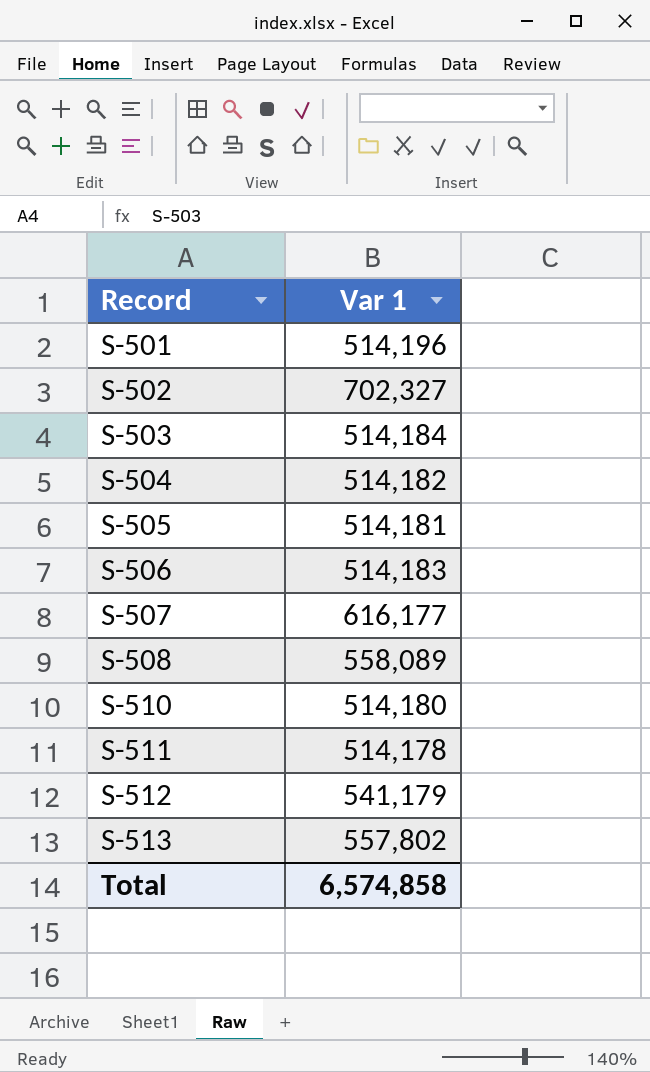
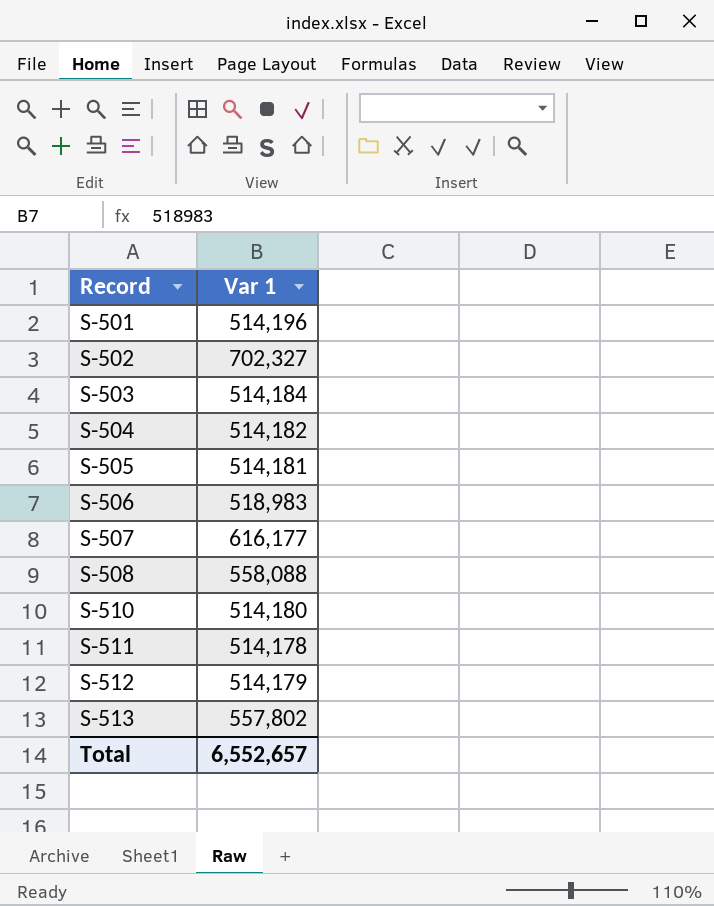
S-506 | Var 1: 514,183 -> 518,983
S-508 | Var 1: 558,089 -> 558,088
S-512 | Var 1: 541,179 -> 514,179
Total | Var 1: 6,574,858 -> 6,552,657

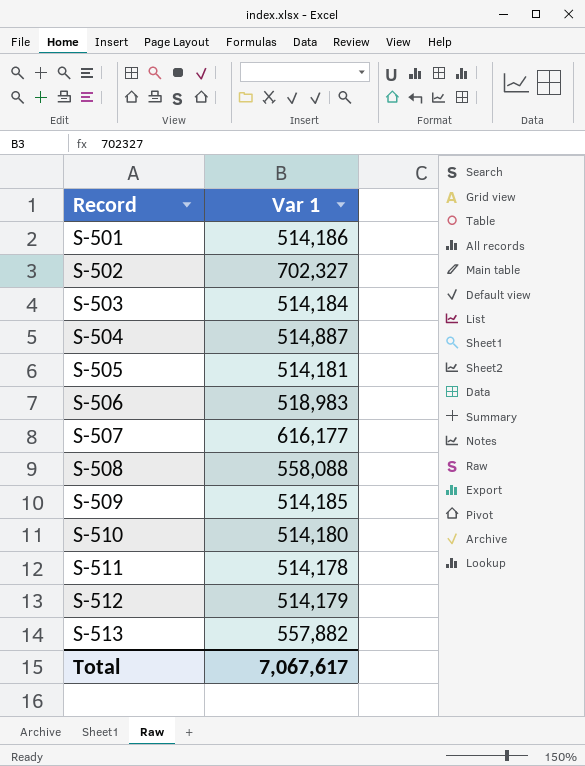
S-501 | Var 1: 514,196 -> 514,186
S-504 | Var 1: 514,182 -> 514,887
row S-509: none -> 514,185
S-513 | Var 1: 557,802 -> 557,882
Total | Var 1: 6,552,657 -> 7,067,617

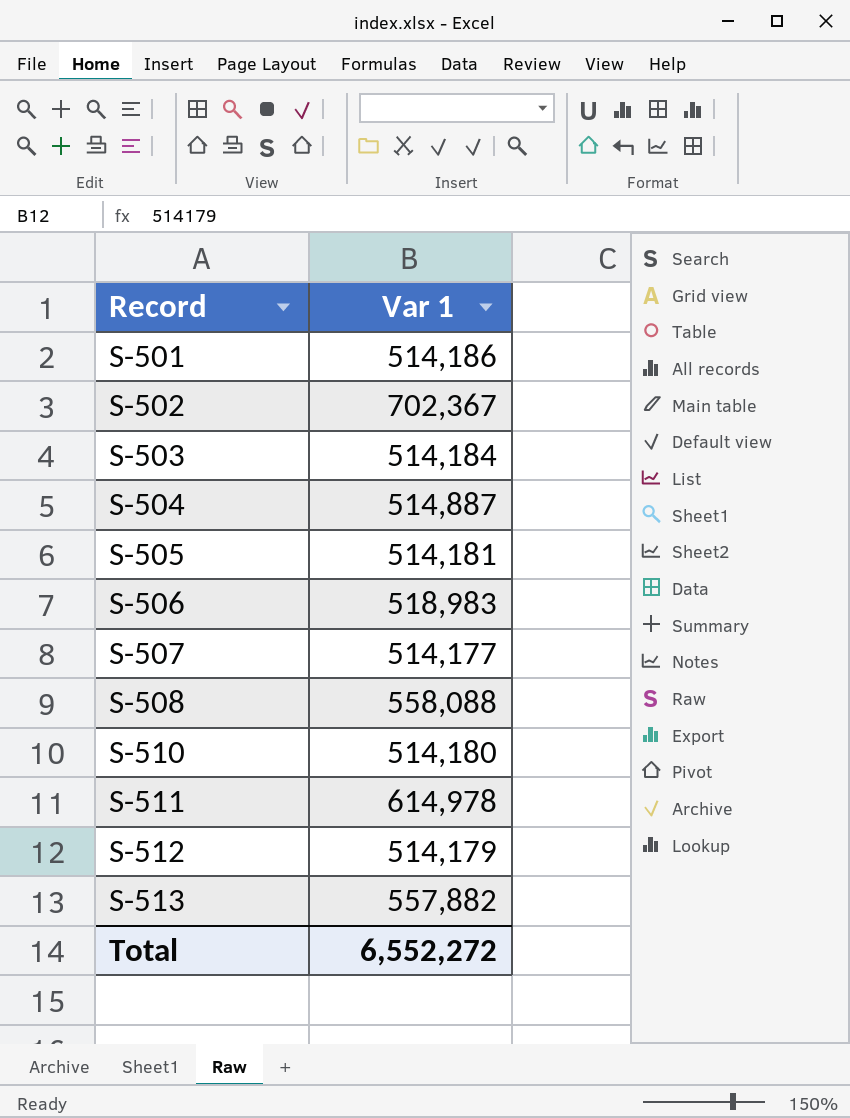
row S-509: 514,185 -> none
S-502 | Var 1: 702,327 -> 702,367
S-507 | Var 1: 616,177 -> 514,177
S-511 | Var 1: 514,178 -> 614,978
Total | Var 1: 7,067,617 -> 6,552,272

